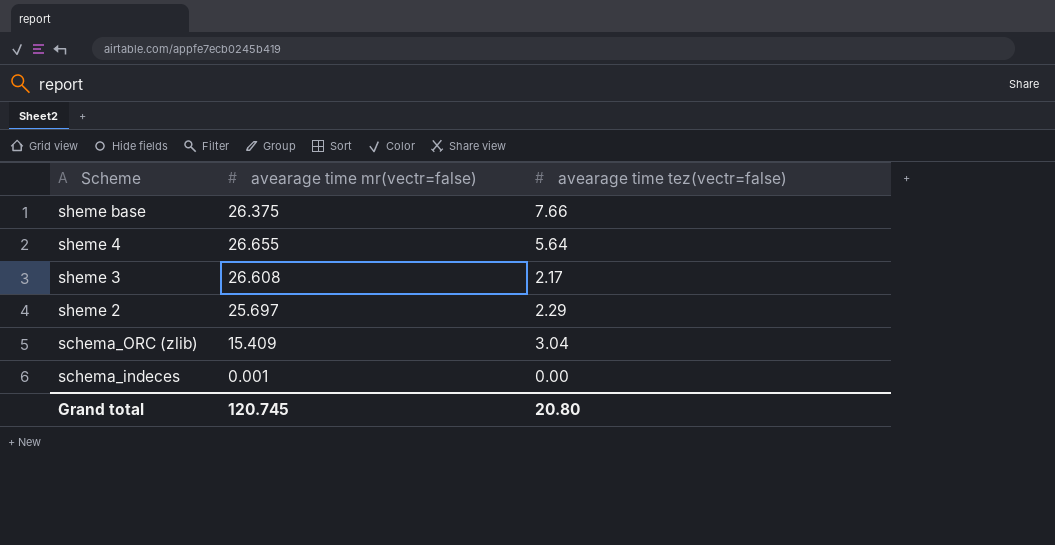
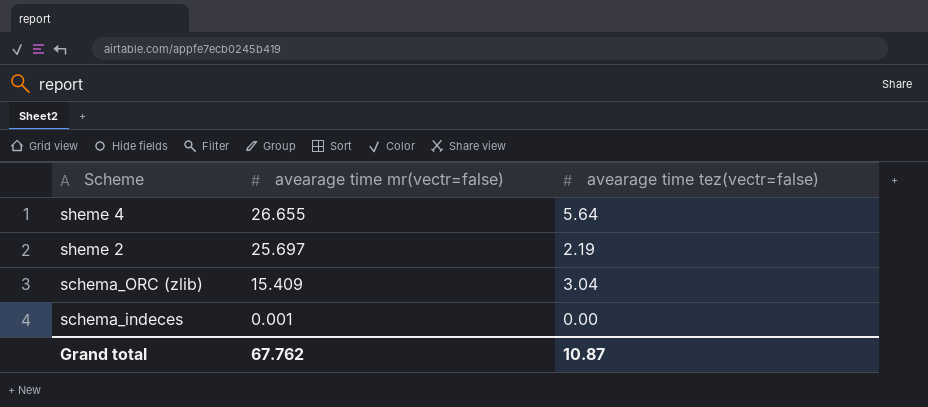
row sheme base: 26.375 | 7.66 -> none
row sheme 3: 26.608 | 2.17 -> none
sheme 2 | avearage time tez(vectr=false): 2.29 -> 2.19
Grand total | avearage time mr(vectr=false): 120.745 -> 67.762
Grand total | avearage time tez(vectr=false): 20.80 -> 10.87

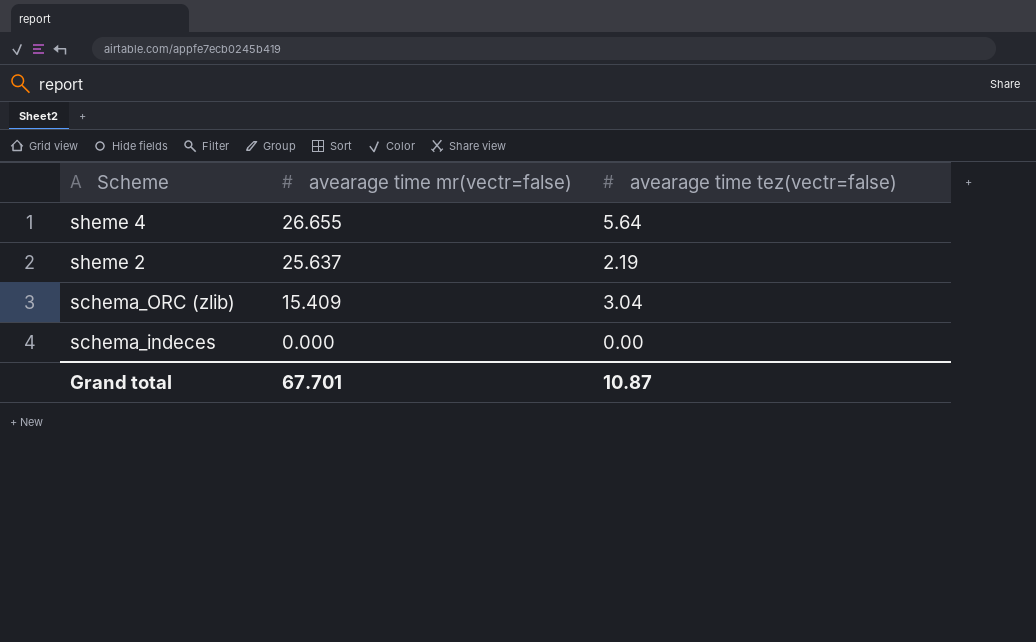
sheme 2 | avearage time mr(vectr=false): 25.697 -> 25.637
schema_indeces | avearage time mr(vectr=false): 0.001 -> 0.000
Grand total | avearage time mr(vectr=false): 67.762 -> 67.701

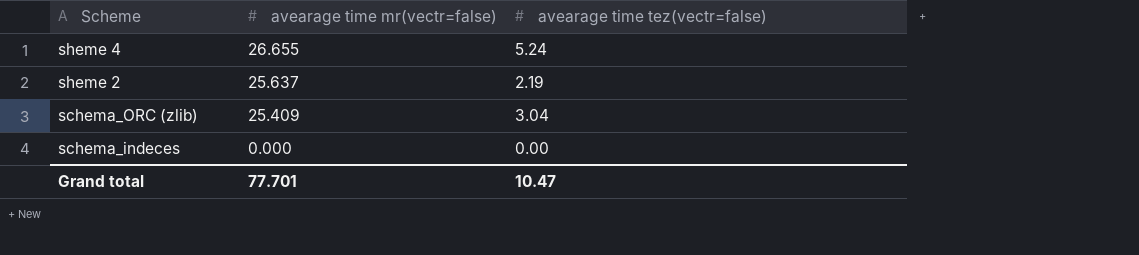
sheme 4 | avearage time tez(vectr=false): 5.64 -> 5.24
schema_ORC (zlib) | avearage time mr(vectr=false): 15.409 -> 25.409
Grand total | avearage time mr(vectr=false): 67.701 -> 77.701
Grand total | avearage time tez(vectr=false): 10.87 -> 10.47

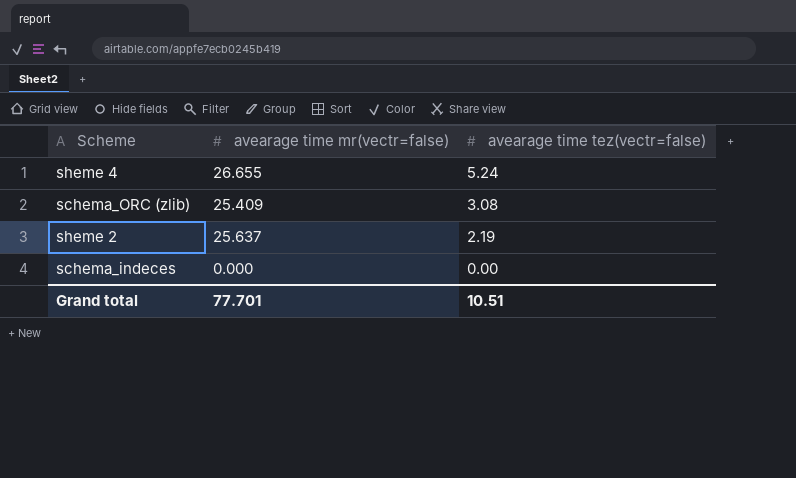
row order: Scheme descending -> avearage time tez(vectr=false) descending
schema_ORC (zlib) | avearage time tez(vectr=false): 3.04 -> 3.08
Grand total | avearage time tez(vectr=false): 10.47 -> 10.51

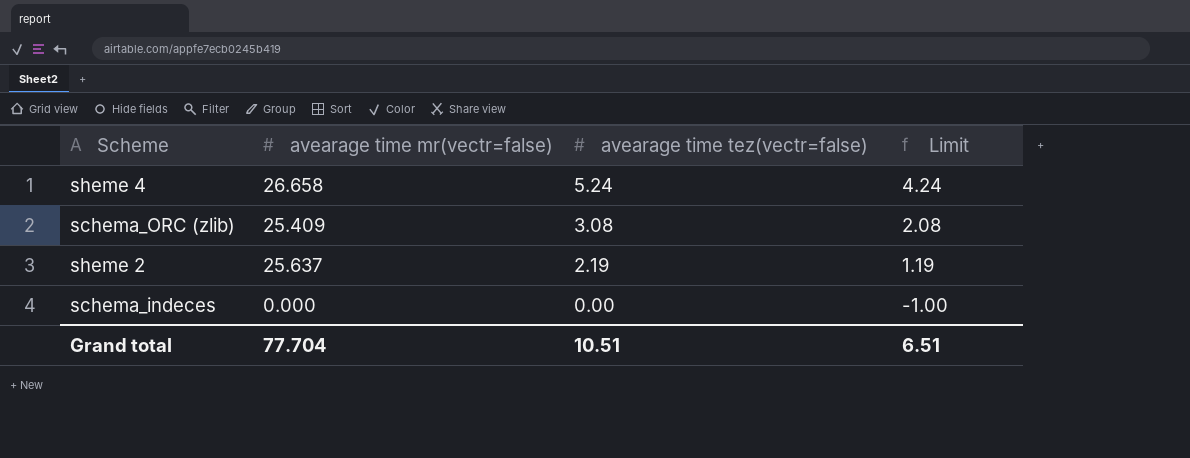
column Limit | formula: none -> [avearage time tez(vectr=false)] - 1
sheme 4 | avearage time mr(vectr=false): 26.655 -> 26.658
Grand total | avearage time mr(vectr=false): 77.701 -> 77.704

